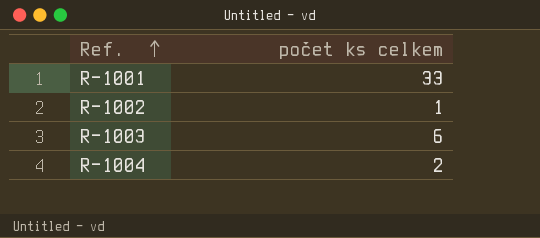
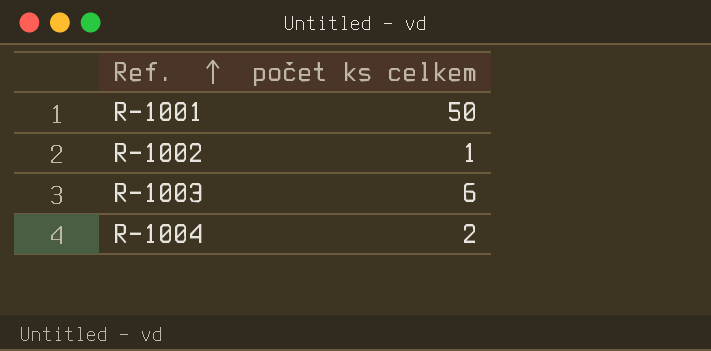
R-1001 | počet ks celkem: 33 -> 50

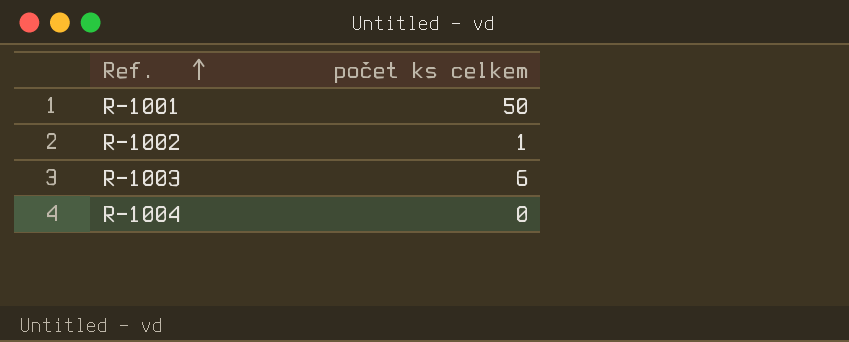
R-1004 | počet ks celkem: 2 -> 0

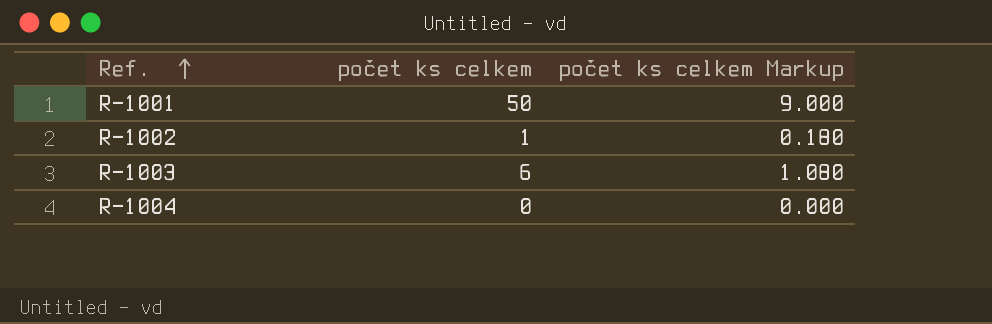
column počet ks celkem Markup | formula: none -> [počet ks celkem] * 0.18

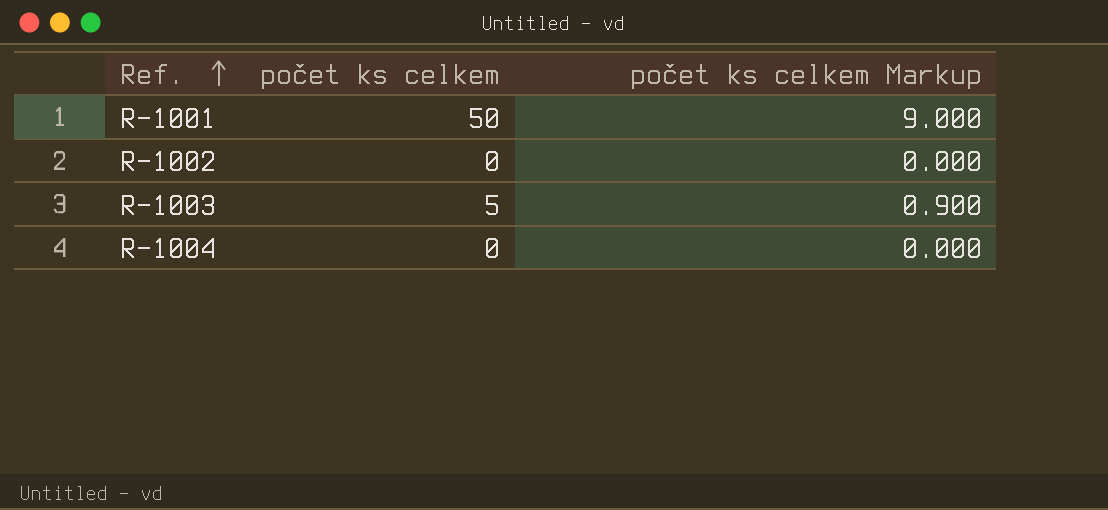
R-1002 | počet ks celkem: 1 -> 0
R-1002 | počet ks celkem Markup: 0.180 -> 0.000
R-1003 | počet ks celkem: 6 -> 5
R-1003 | počet ks celkem Markup: 1.080 -> 0.900

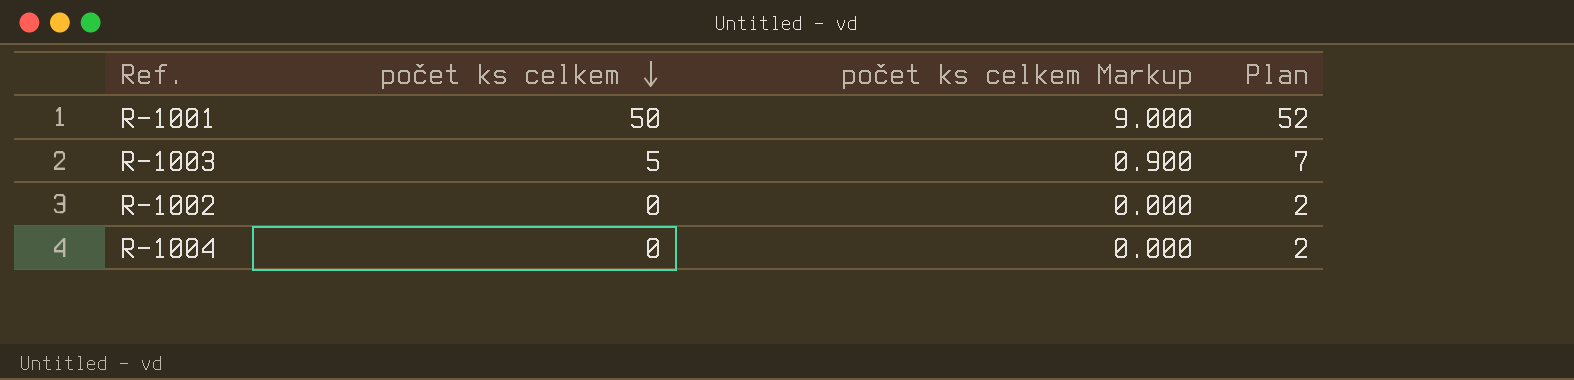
row order: Ref. ascending -> počet ks celkem descending
column Plan | formula: none -> [počet ks celkem] + 2

